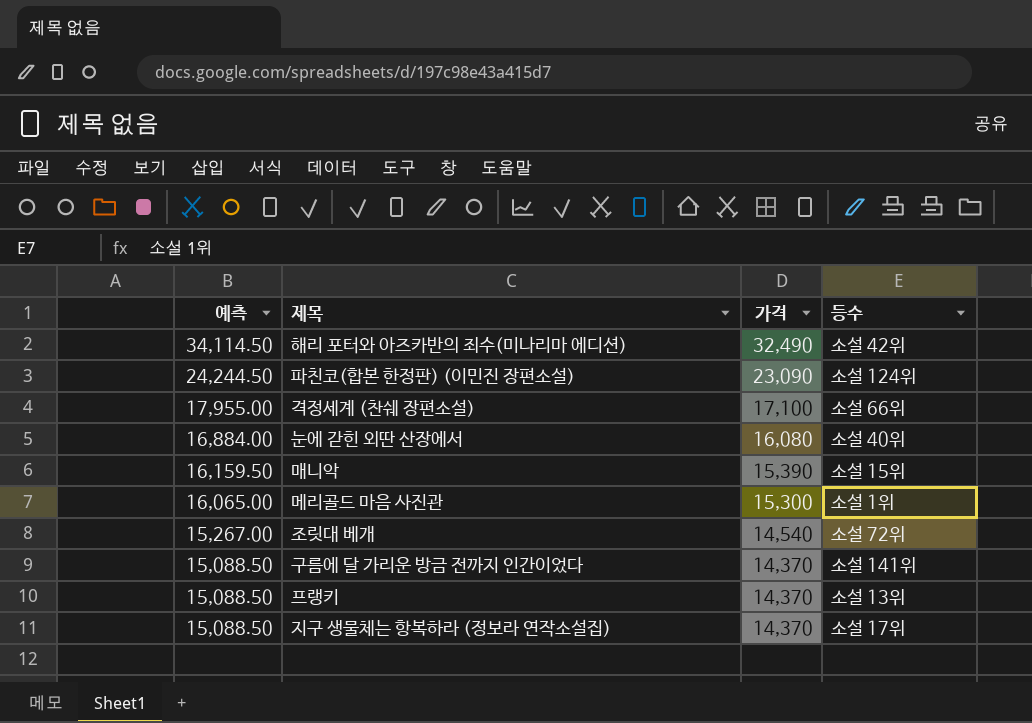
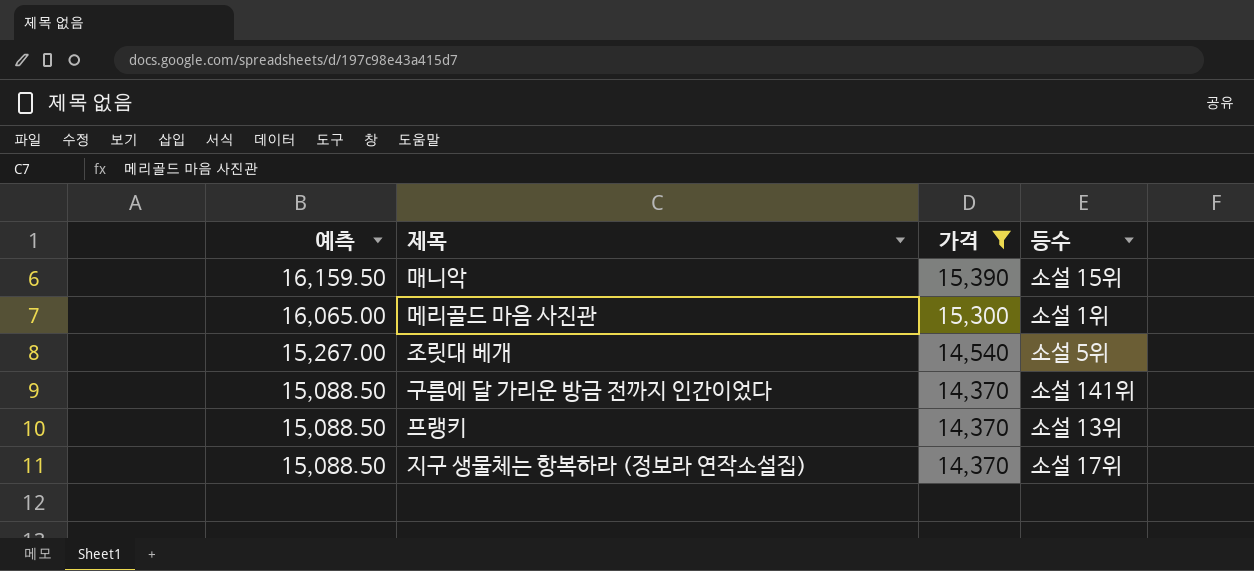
filter: none -> 가격 <= 15,390
조릿대 베개 | 등수: 소설 72위 -> 소설 5위

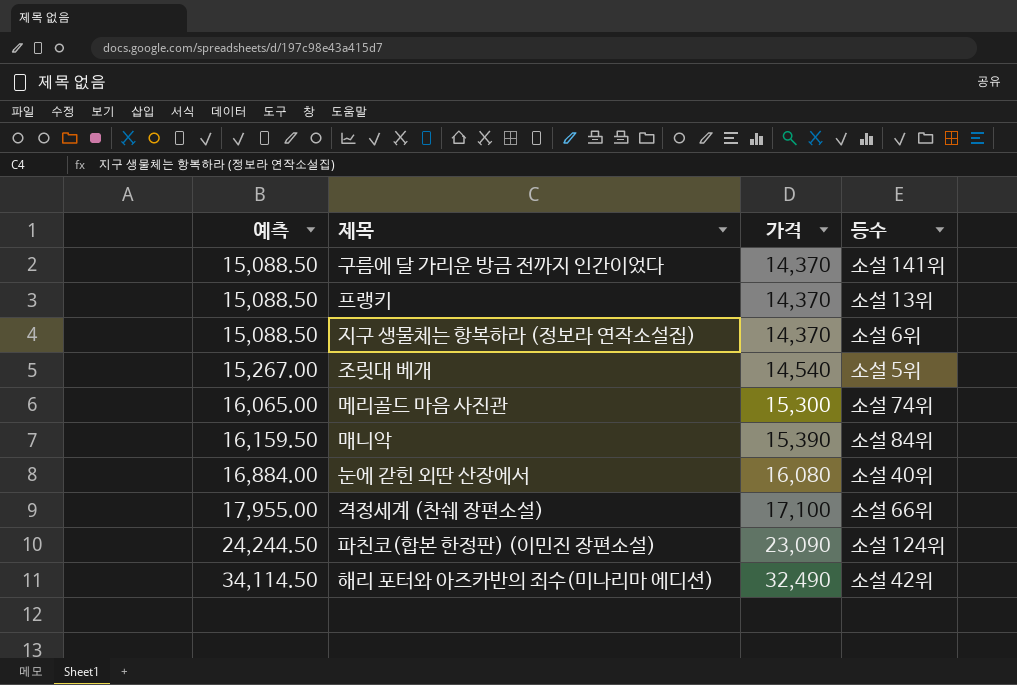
filter: 가격 <= 15,390 -> none
row order: 예측 descending -> 예측 ascending
지구 생물체는 항복하라 (정보라 연작소설집) | 등수: 소설 17위 -> 소설 6위
메리골드 마음 사진관 | 등수: 소설 1위 -> 소설 74위
매니악 | 등수: 소설 15위 -> 소설 84위

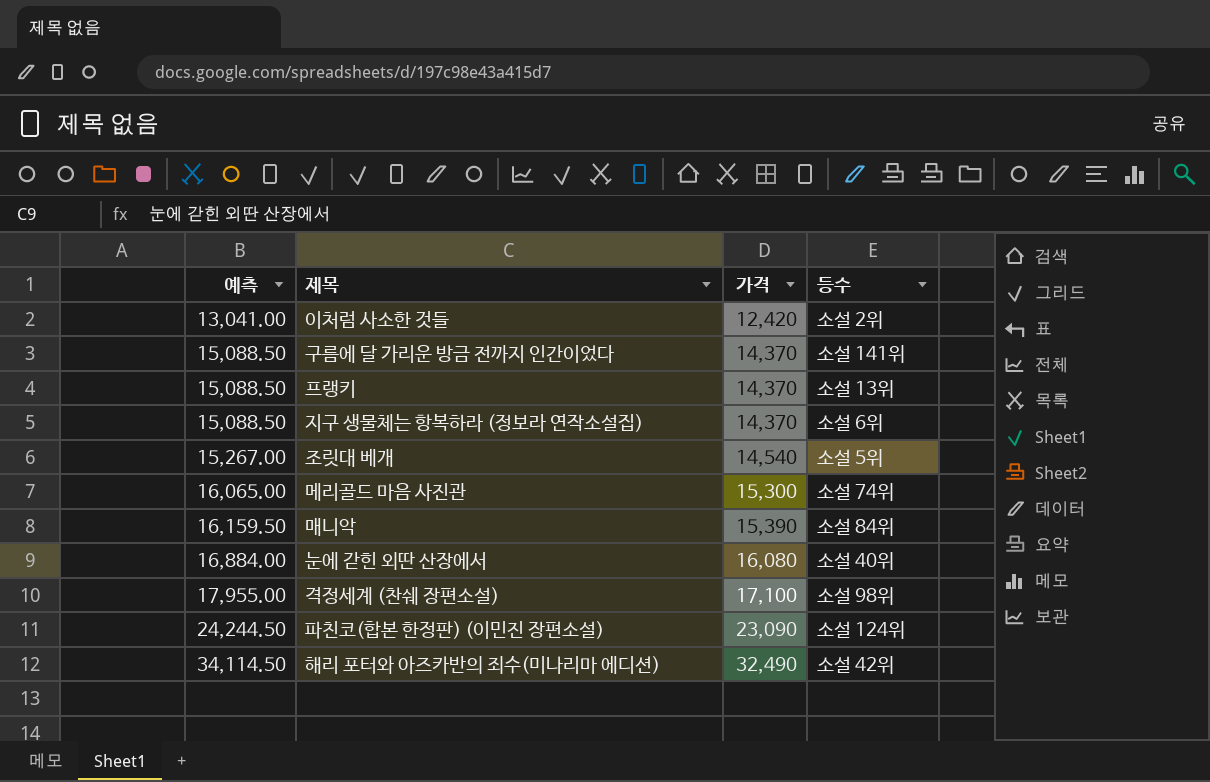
row 이처럼 사소한 것들: none -> 13,041.00 | 12,420 | 소설 2위
격정세계 (찬쉐 장편소설) | 등수: 소설 66위 -> 소설 98위

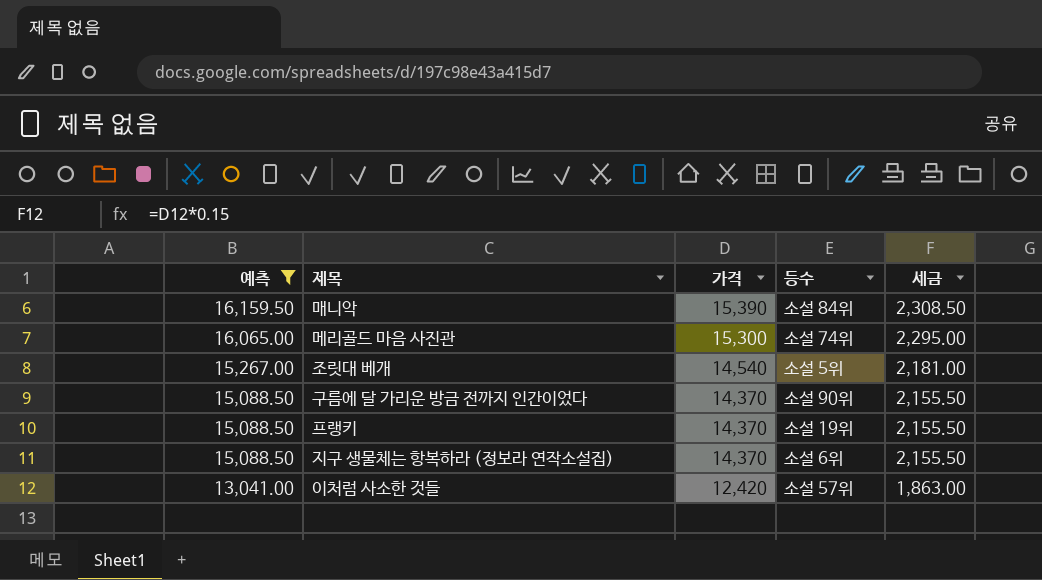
filter: none -> 예측 <= 16,159.50
row order: 예측 ascending -> 예측 descending
column 세금 | formula: none -> [가격] * 0.15
구름에 달 가리운 방금 전까지 인간이었다 | 등수: 소설 141위 -> 소설 90위
프랭키 | 등수: 소설 13위 -> 소설 19위
이처럼 사소한 것들 | 등수: 소설 2위 -> 소설 57위

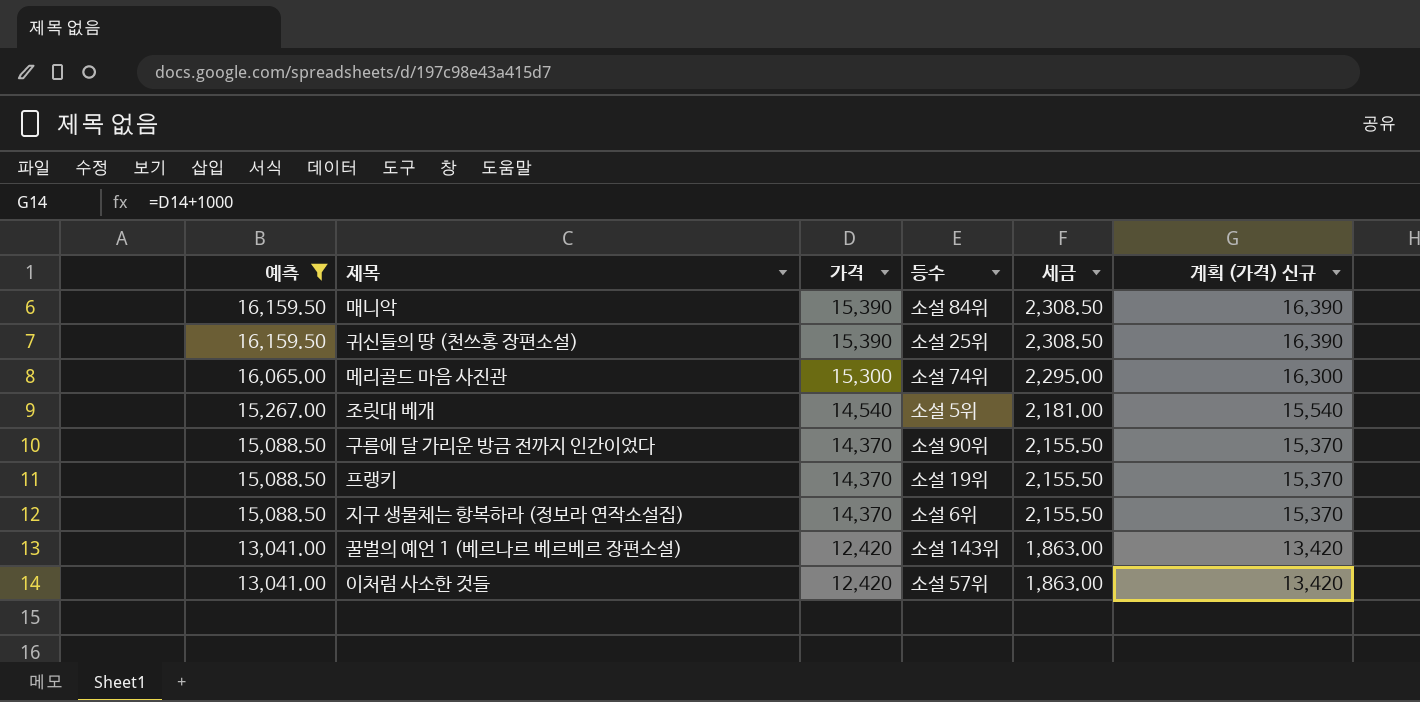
column 계획 (가격) 신규 | formula: none -> [가격] + 1000
row 귀신들의 땅 (천쓰홍 장편소설): none -> 16,159.50 | 15,390 | 소설 25위 | 2,308.50 | 16,390
row 꿀벌의 예언 1 (베르나르 베르베르 장편소설): none -> 13,041.00 | 12,420 | 소설 143위 | 1,863.00 | 13,420

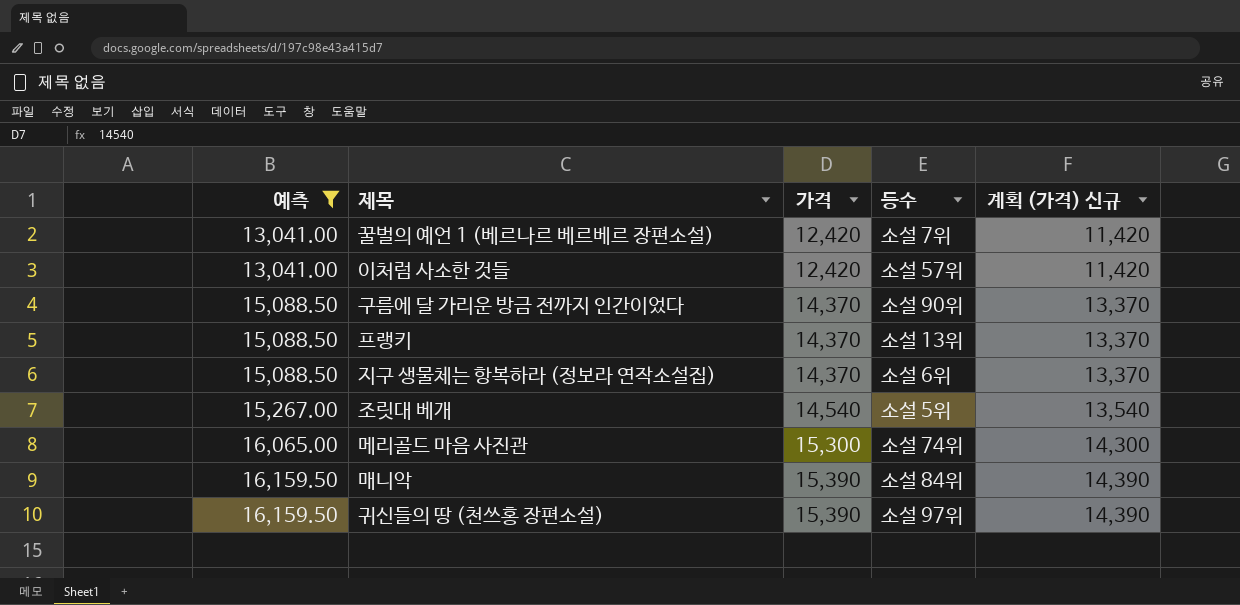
row order: 예측 descending -> 예측 ascending
column 세금 | formula: [가격] * 0.15 -> none
column 계획 (가격) 신규 | formula: [가격] + 1000 -> [가격] - 1000
꿀벌의 예언 1 (베르나르 베르베르 장편소설) | 등수: 소설 143위 -> 소설 7위
프랭키 | 등수: 소설 19위 -> 소설 13위
귀신들의 땅 (천쓰홍 장편소설) | 등수: 소설 25위 -> 소설 97위

